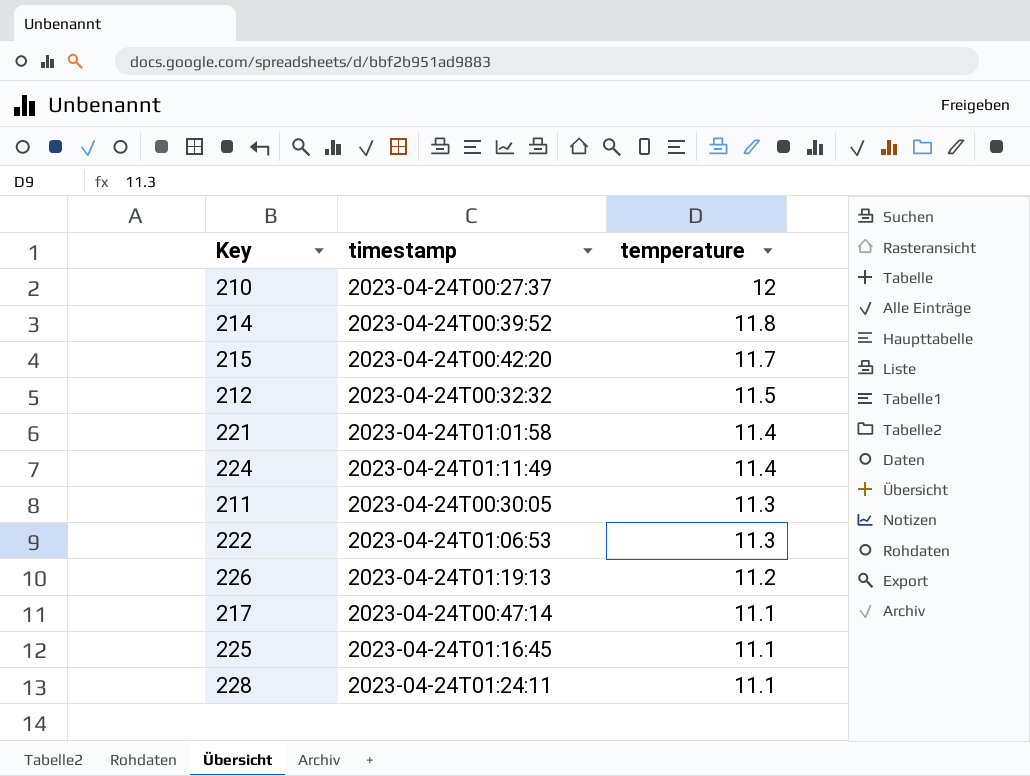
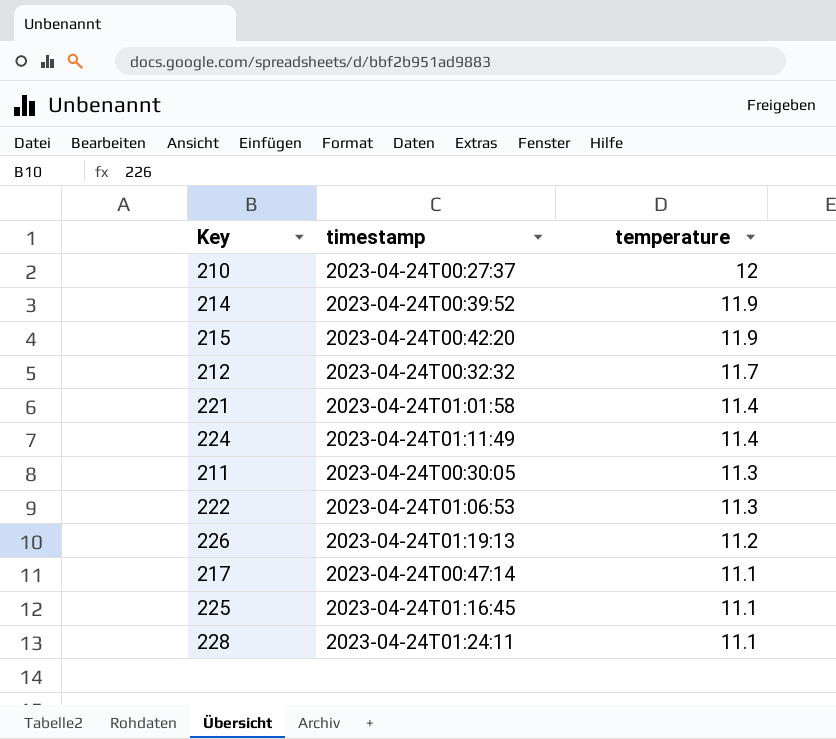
214 | temperature: 11.8 -> 11.9
215 | temperature: 11.7 -> 11.9
212 | temperature: 11.5 -> 11.7

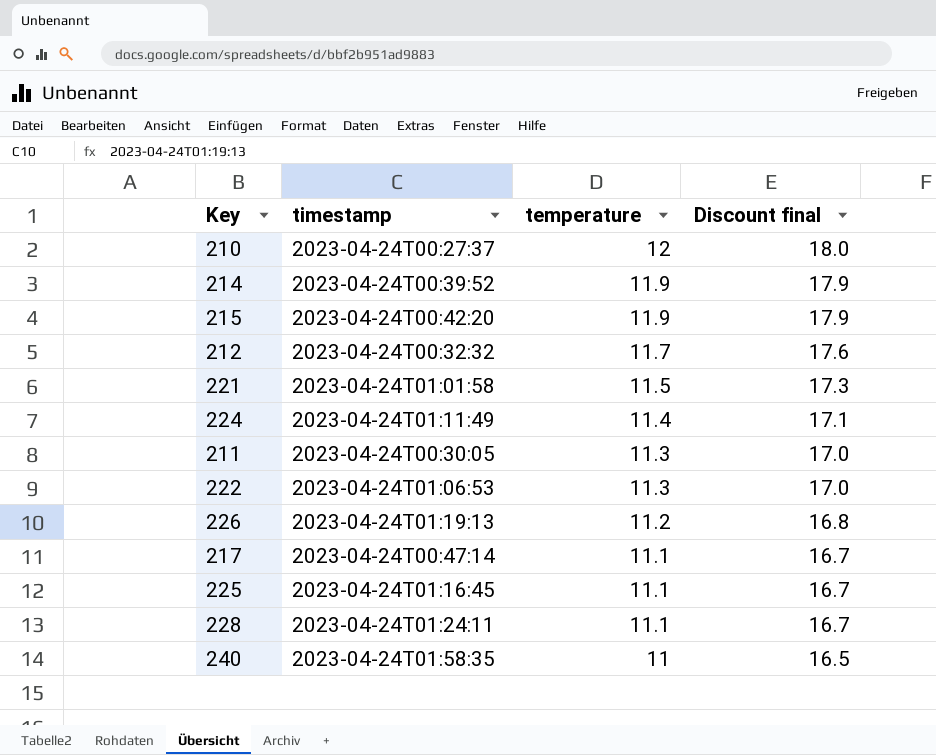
column Discount final | formula: none -> [temperature] * 1.5
221 | temperature: 11.4 -> 11.5
row 240: none -> 2023-04-24T01:58:35 | 11 | 16.5

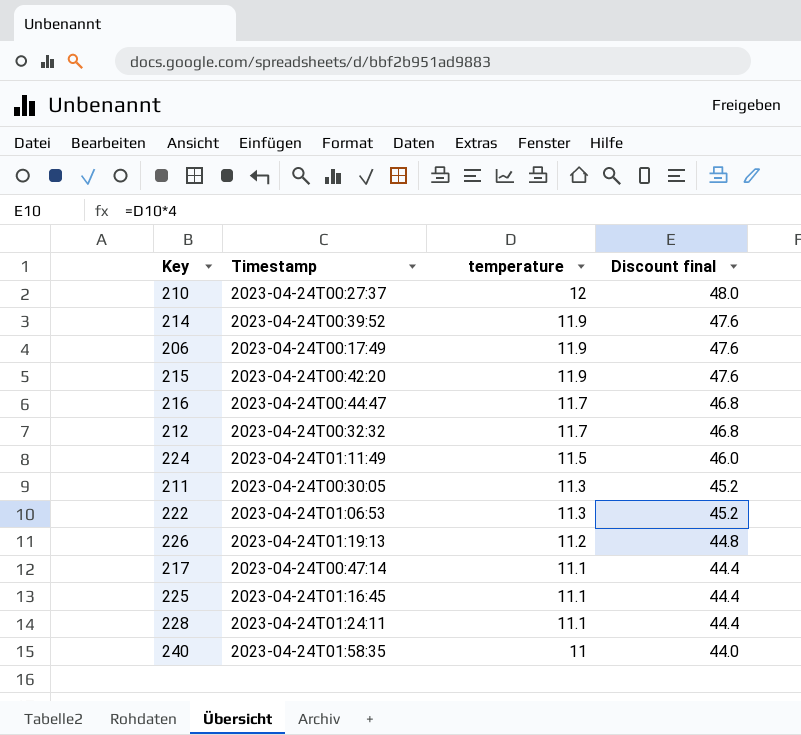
column name: timestamp -> Timestamp
column Discount final | formula: [temperature] * 1.5 -> [temperature] * 4
row 221: 2023-04-24T01:01:58 | 11.5 | 17.3 -> none
row 206: none -> 2023-04-24T00:17:49 | 11.9 | 47.6
row 216: none -> 2023-04-24T00:44:47 | 11.7 | 46.8
224 | temperature: 11.4 -> 11.5

